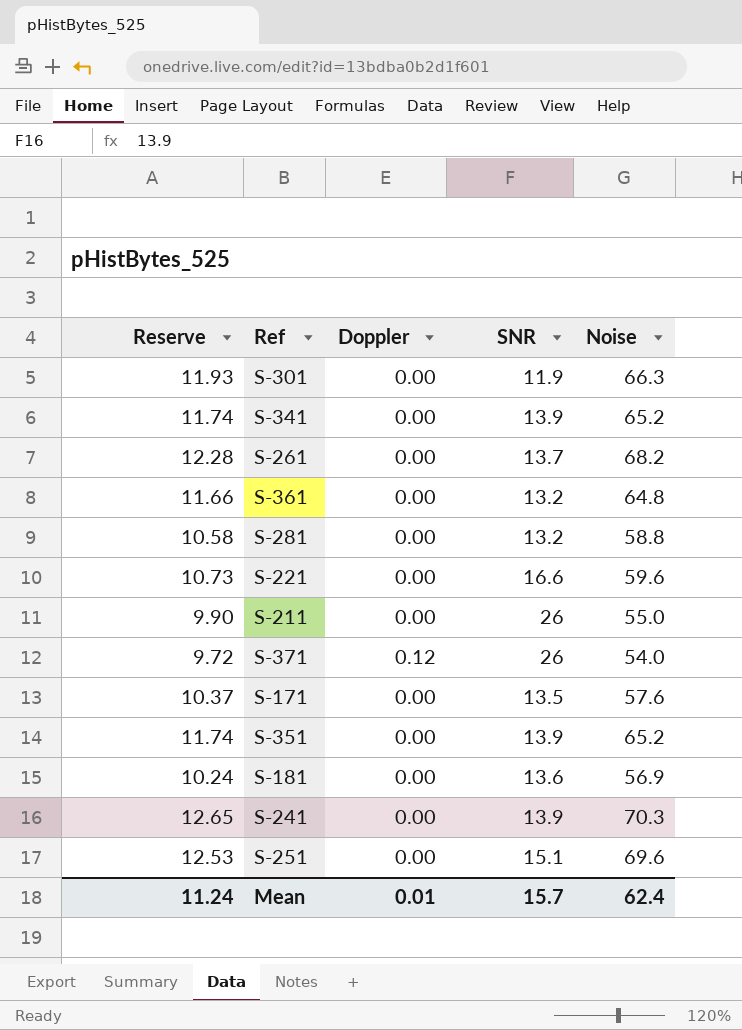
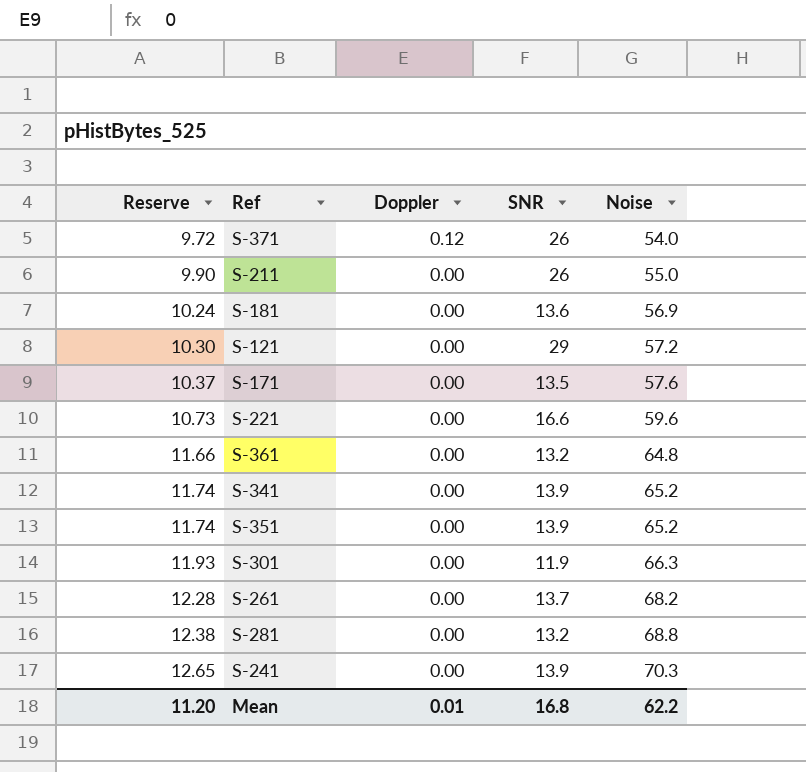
row order: none -> Reserve ascending
row S-251: 12.53 | 0.00 | 15.1 | 69.6 -> none
row S-121: none -> 10.30 | 0.00 | 29 | 57.2
S-281 | Reserve: 10.58 -> 12.38
S-281 | Noise: 58.8 -> 68.8
Mean | Reserve: 11.24 -> 11.20
Mean | SNR: 15.7 -> 16.8
Mean | Noise: 62.4 -> 62.2

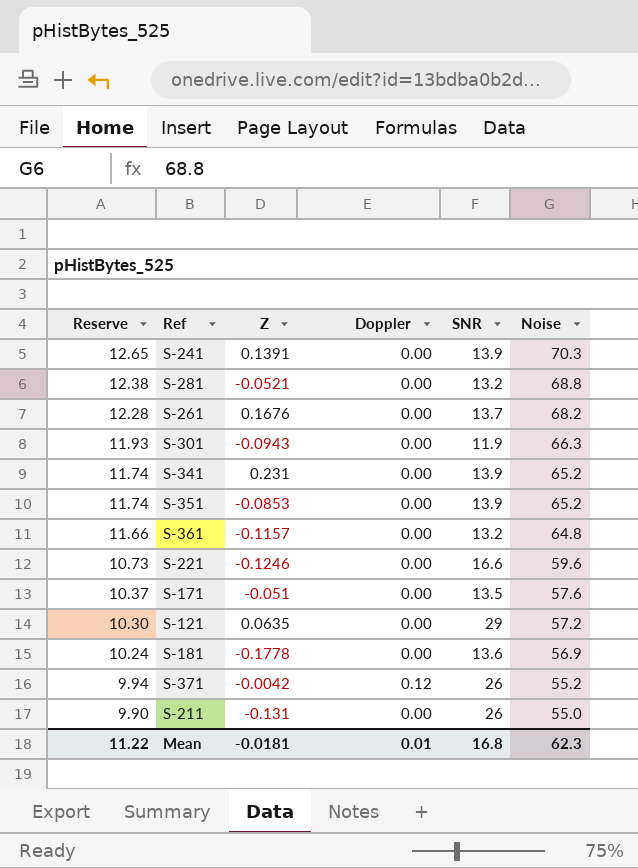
row order: Reserve ascending -> Reserve descending
column Z | position: none -> 3
S-371 | Reserve: 9.72 -> 9.94
S-371 | Noise: 54.0 -> 55.2
Mean | Reserve: 11.20 -> 11.22
Mean | Noise: 62.2 -> 62.3

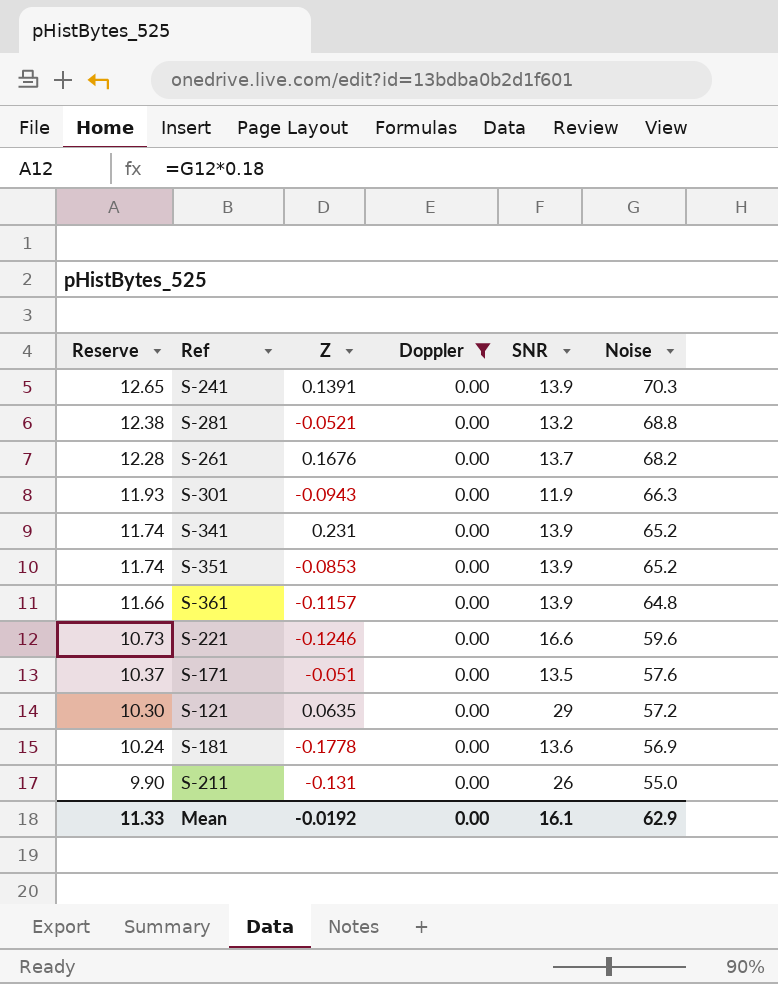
filter: none -> Doppler = 0.00
S-361 | SNR: 13.2 -> 13.9
Mean | Reserve: 11.22 -> 11.33
Mean | Z: -0.0181 -> -0.0192
Mean | Doppler: 0.01 -> 0.00
Mean | SNR: 16.8 -> 16.1
Mean | Noise: 62.3 -> 62.9

